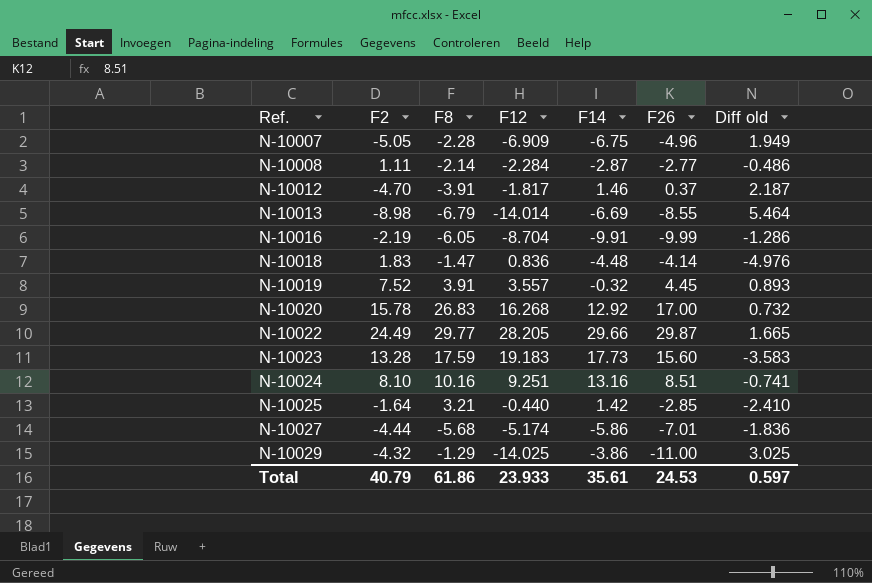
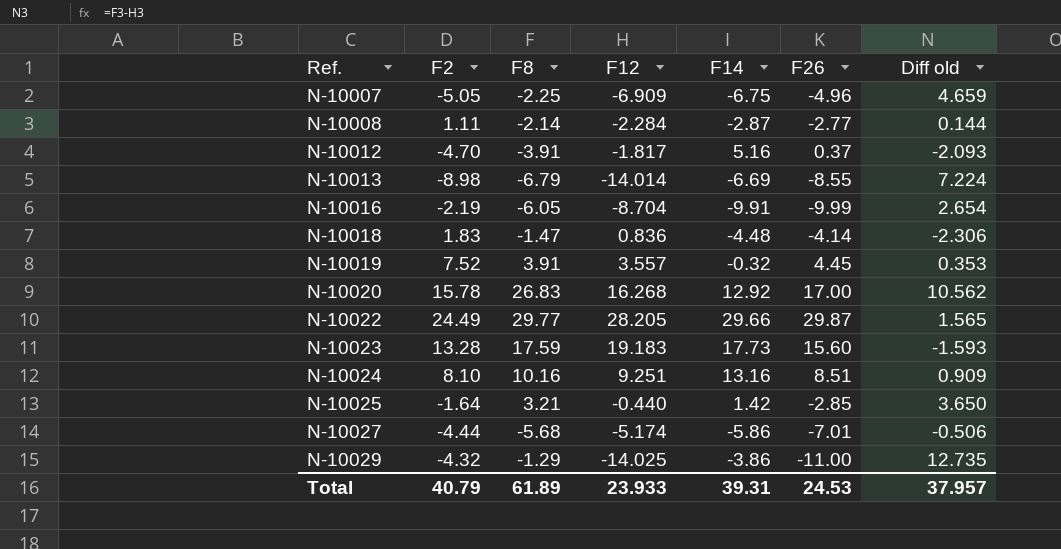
column Diff old | formula: [F26] - [F12] -> [F8] - [F12]
N-10007 | F8: -2.28 -> -2.25
N-10012 | F14: 1.46 -> 5.16
Total | F8: 61.86 -> 61.89
Total | F14: 35.61 -> 39.31
Total | Diff old: 0.597 -> 37.957

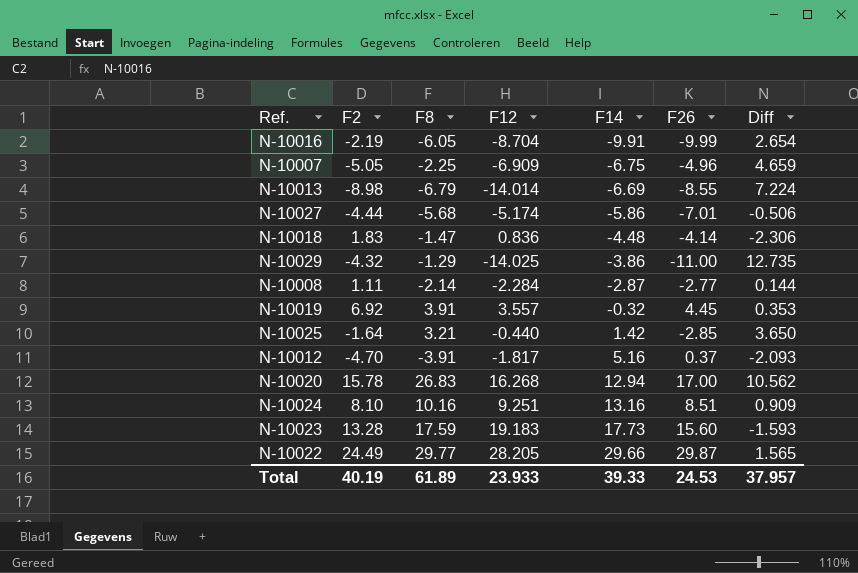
row order: Ref. ascending -> F14 ascending
column name: Diff old -> Diff
N-10019 | F2: 7.52 -> 6.92
N-10020 | F14: 12.92 -> 12.94
Total | F2: 40.79 -> 40.19
Total | F14: 39.31 -> 39.33

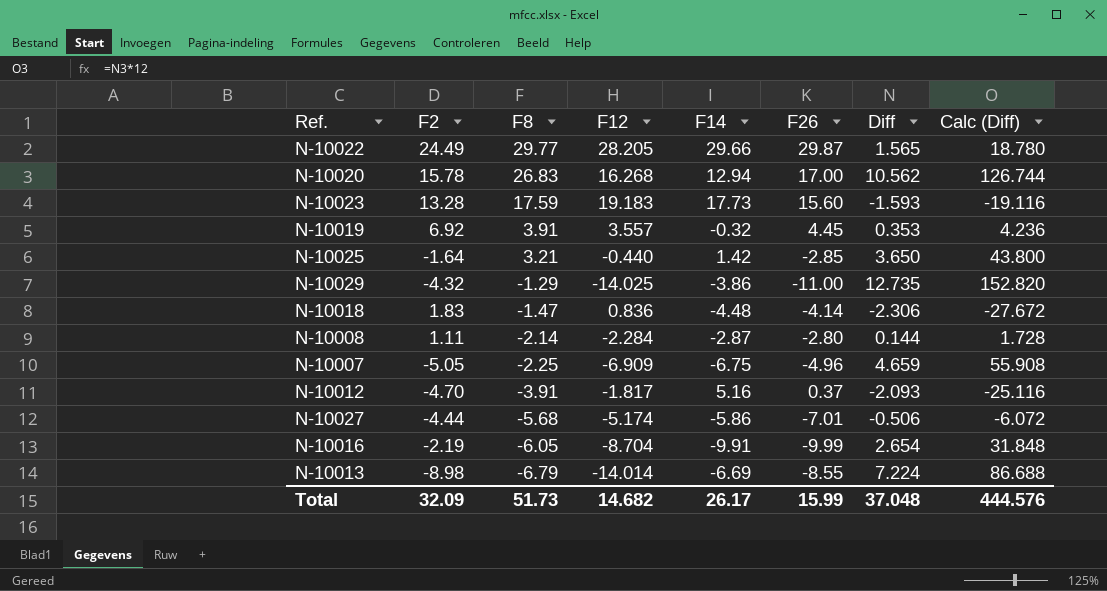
row order: F14 ascending -> F8 descending
column Calc (Diff) | formula: none -> [Diff] * 12
row N-10024: 8.10 | 10.16 | 9.251 | 13.16 | 8.51 | 0.909 -> none
N-10008 | F26: -2.77 -> -2.80
Total | F2: 40.19 -> 32.09
Total | F8: 61.89 -> 51.73
Total | F12: 23.933 -> 14.682
Total | F14: 39.33 -> 26.17
Total | F26: 24.53 -> 15.99
Total | Diff: 37.957 -> 37.048

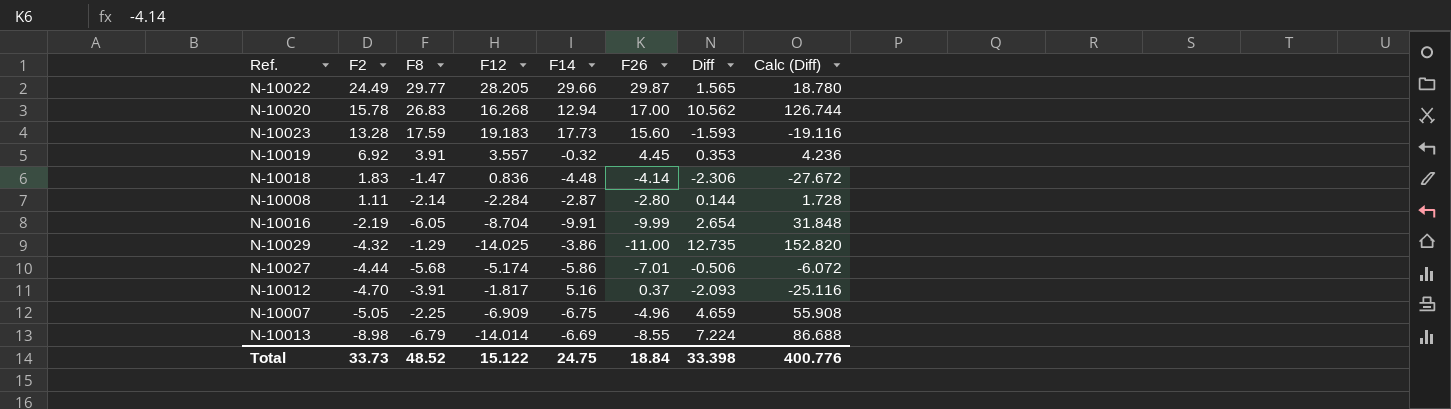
row order: F8 descending -> F2 descending
row N-10025: -1.64 | 3.21 | -0.440 | 1.42 | -2.85 | 3.650 | 43.800 -> none
Total | F2: 32.09 -> 33.73
Total | F8: 51.73 -> 48.52
Total | F12: 14.682 -> 15.122
Total | F14: 26.17 -> 24.75
Total | F26: 15.99 -> 18.84
Total | Diff: 37.048 -> 33.398
Total | Calc (Diff): 444.576 -> 400.776

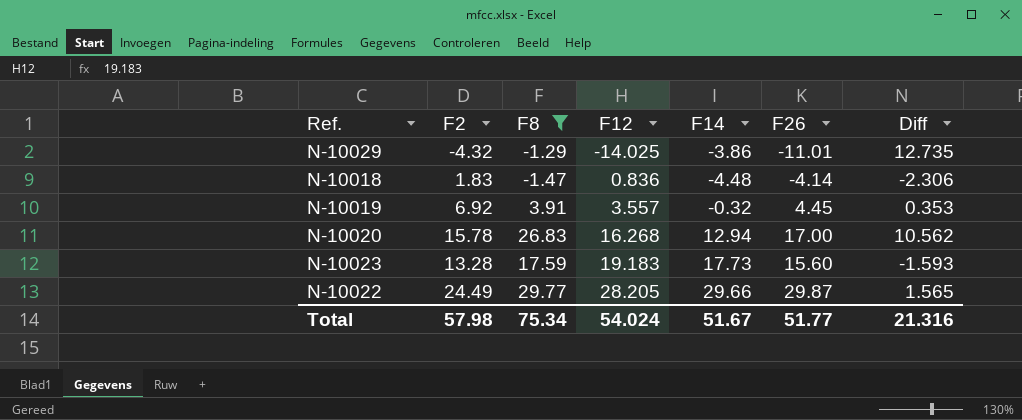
filter: none -> F8 >= -1.47
row order: F2 descending -> F12 ascending
column Calc (Diff) | formula: [Diff] * 12 -> none
N-10029 | F26: -11.00 -> -11.01
Total | F2: 33.73 -> 57.98
Total | F8: 48.52 -> 75.34
Total | F12: 15.122 -> 54.024
Total | F14: 24.75 -> 51.67
Total | F26: 18.84 -> 51.77
Total | Diff: 33.398 -> 21.316

